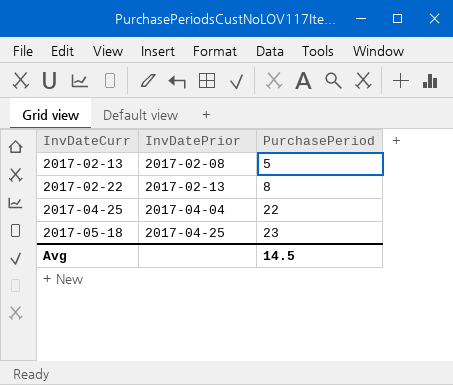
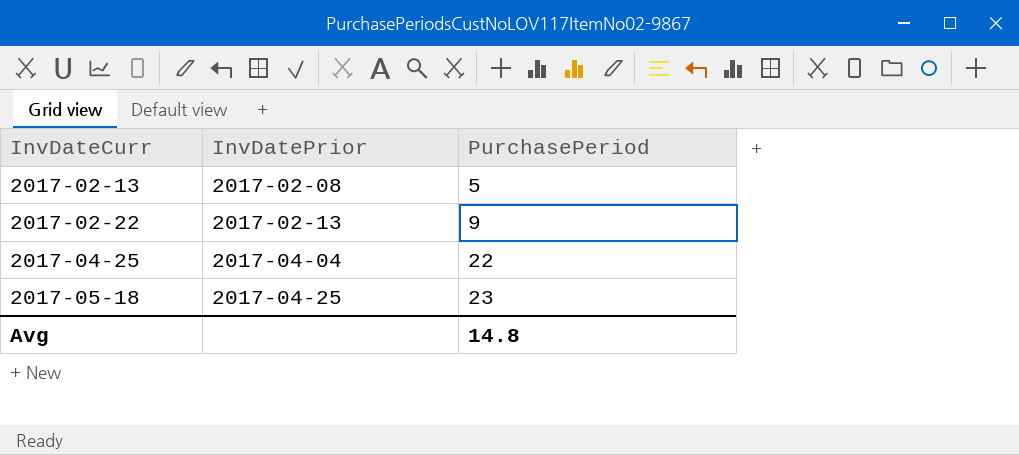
2017-02-22 | PurchasePeriod: 8 -> 9
Avg | PurchasePeriod: 14.5 -> 14.8

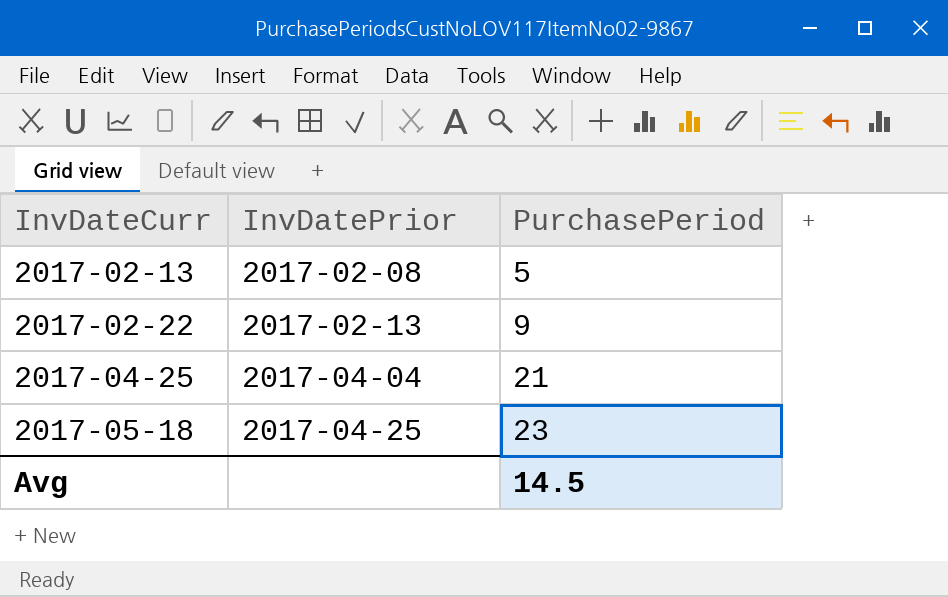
2017-04-25 | PurchasePeriod: 22 -> 21
Avg | PurchasePeriod: 14.8 -> 14.5

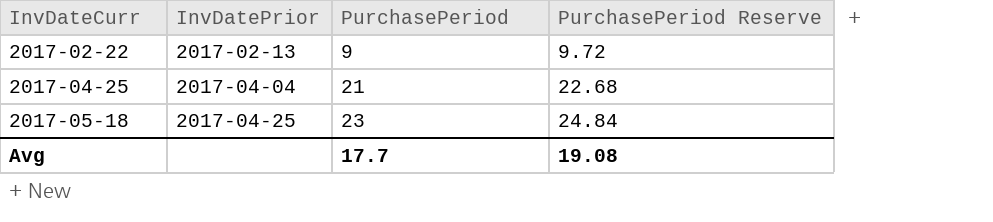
column PurchasePeriod Reserve | formula: none -> [PurchasePeriod] * 1.08
row 2017-02-13: 2017-02-08 | 5 -> none
Avg | PurchasePeriod: 14.5 -> 17.7

